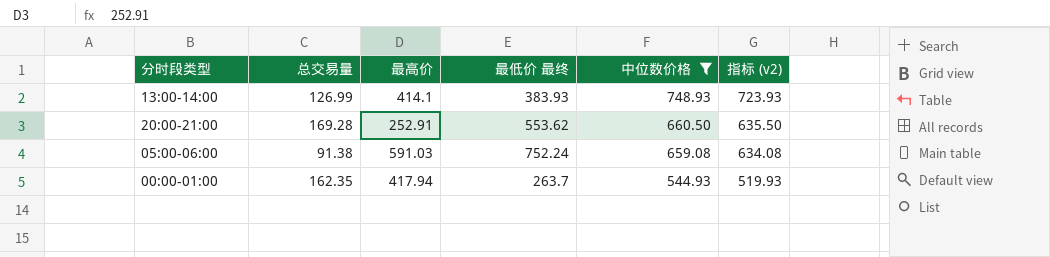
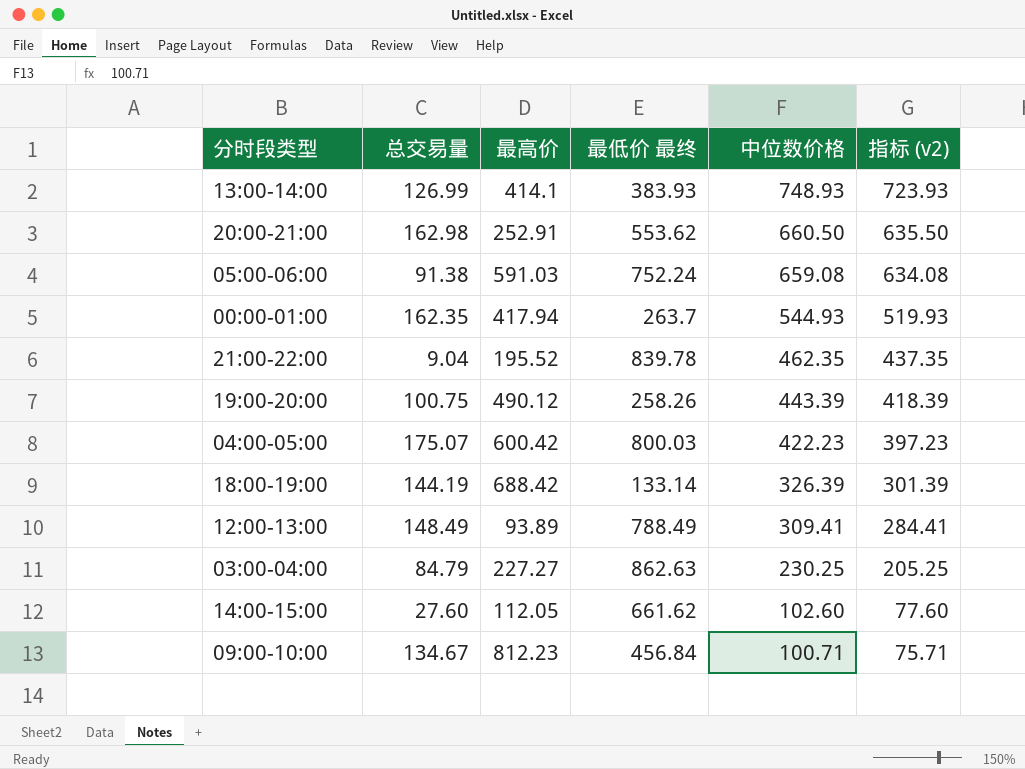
filter: 中位数价格 >= 544.93 -> none
20:00-21:00 | 总交易量: 169.28 -> 162.98

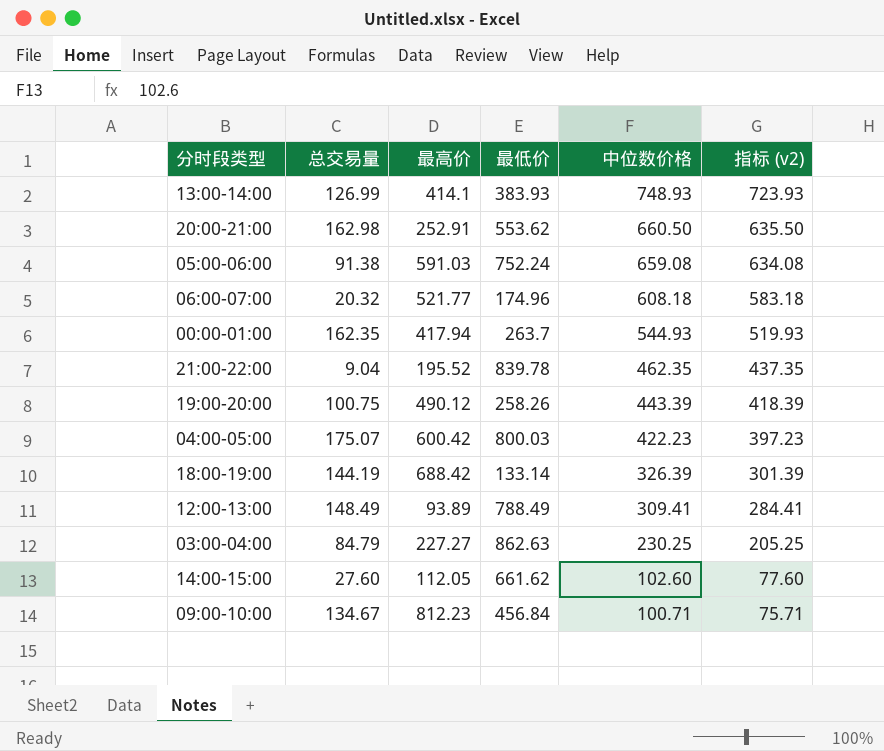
column name: 最低价 最终 -> 最低价
row 06:00-07:00: none -> 20.32 | 521.77 | 174.96 | 608.18 | 583.18

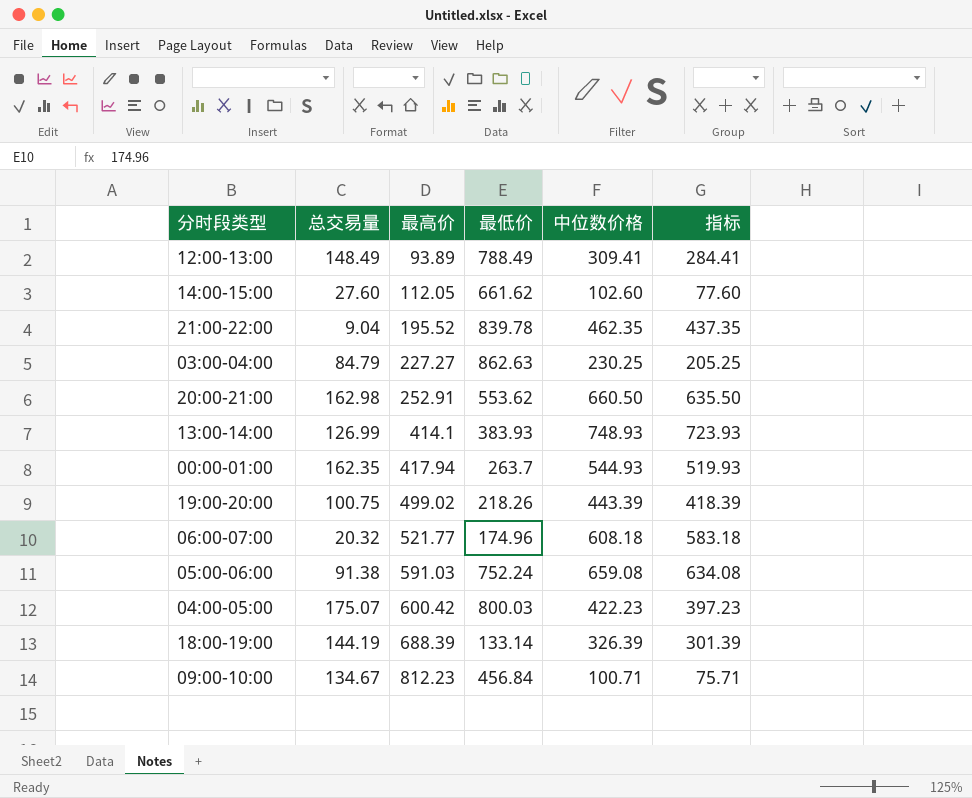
row order: 中位数价格 descending -> 最高价 ascending
column name: 指标 (v2) -> 指标
19:00-20:00 | 最高价: 490.12 -> 499.02
19:00-20:00 | 最低价: 258.26 -> 218.26
18:00-19:00 | 最高价: 688.42 -> 688.39

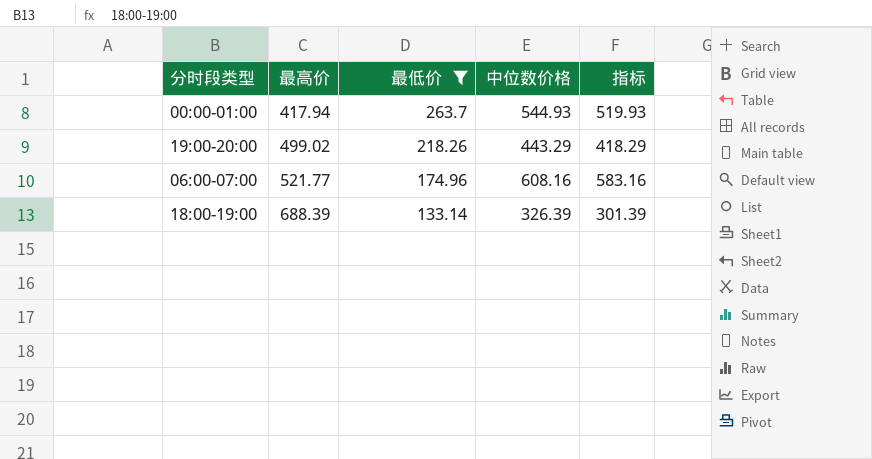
filter: none -> 最低价 <= 263.7
column 总交易量 | position: 2 -> none
19:00-20:00 | 中位数价格: 443.39 -> 443.29
19:00-20:00 | 指标: 418.39 -> 418.29
06:00-07:00 | 中位数价格: 608.18 -> 608.16
06:00-07:00 | 指标: 583.18 -> 583.16

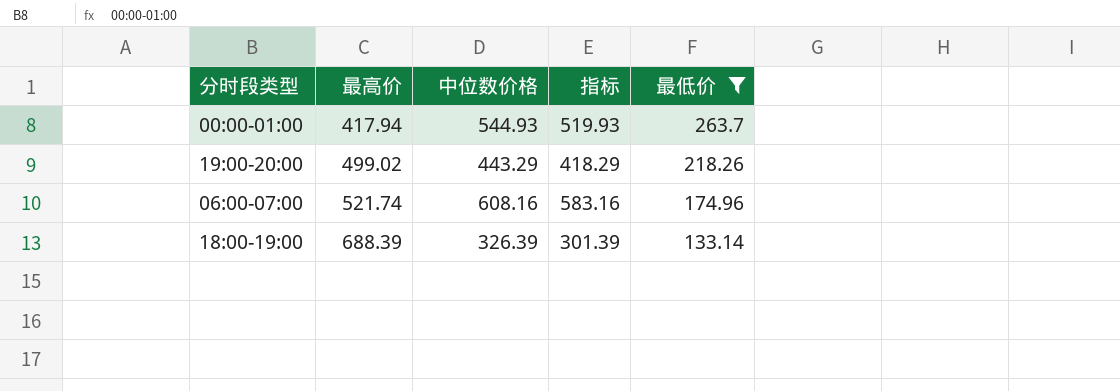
column 最低价 | position: 3 -> 5
06:00-07:00 | 最高价: 521.77 -> 521.74

